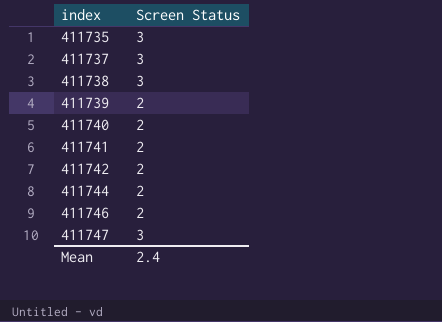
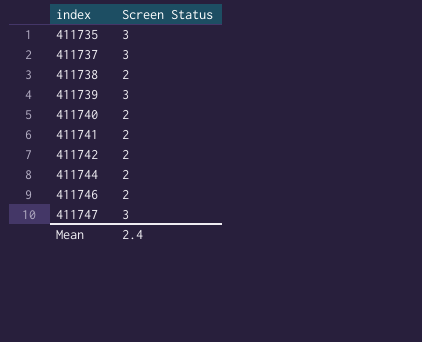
411738 | Screen Status: 3 -> 2
411739 | Screen Status: 2 -> 3

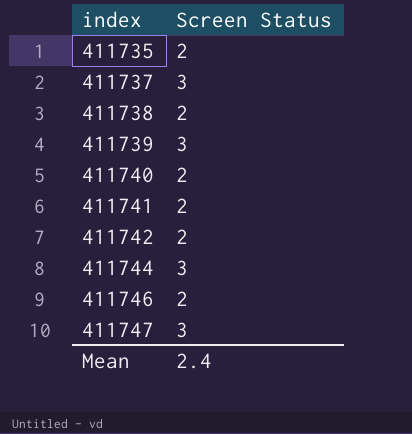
411735 | Screen Status: 3 -> 2
411744 | Screen Status: 2 -> 3

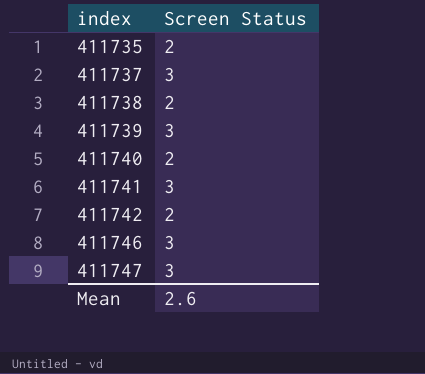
row 411744: 3 -> none
411741 | Screen Status: 2 -> 3
411746 | Screen Status: 2 -> 3
Mean | Screen Status: 2.4 -> 2.6

